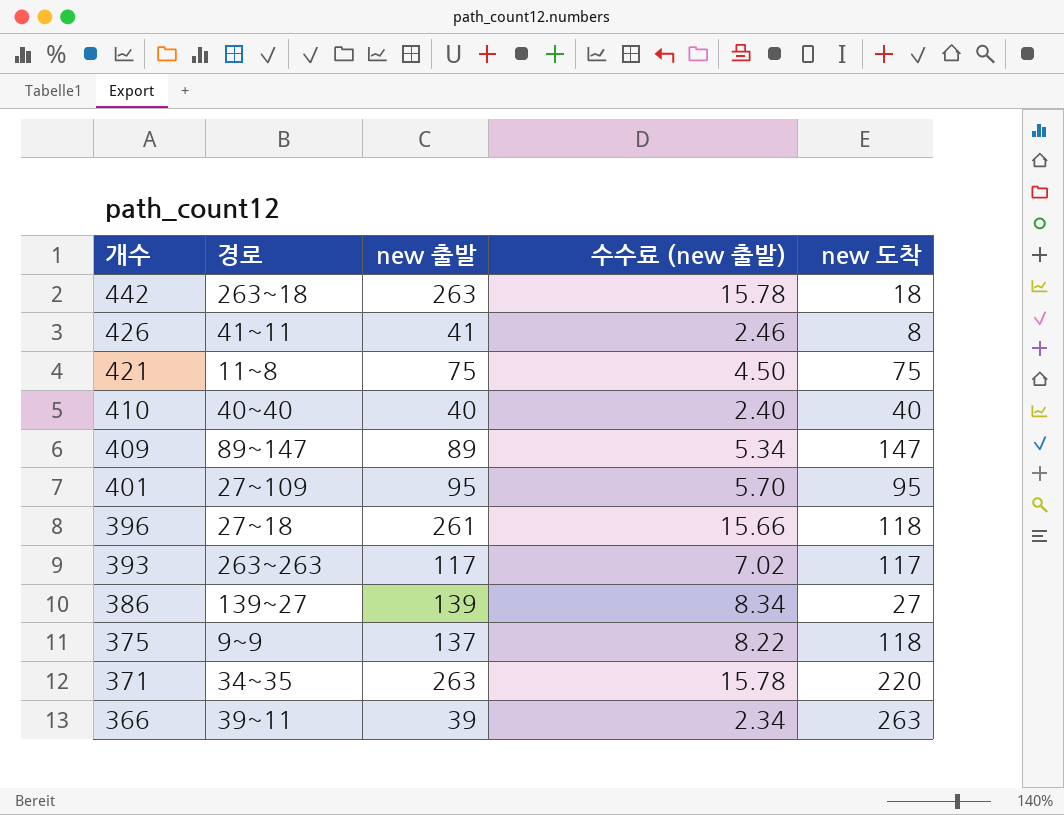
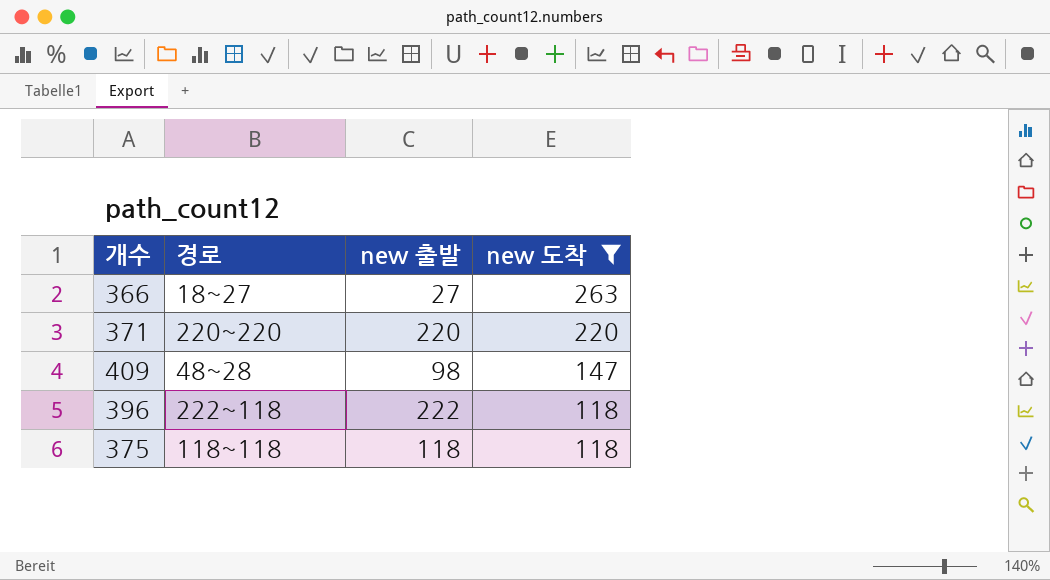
filter: none -> new 도착 >= 118
row order: 개수 descending -> new 도착 descending
column 수수료 (new 출발) | formula: [new 출발] * 0.06 -> none
366 | 경로: 39~11 -> 18~27
366 | new 출발: 39 -> 27
371 | 경로: 34~35 -> 220~220
371 | new 출발: 263 -> 220
409 | 경로: 89~147 -> 48~28
409 | new 출발: 89 -> 98
396 | 경로: 27~18 -> 222~118
396 | new 출발: 261 -> 222
375 | 경로: 9~9 -> 118~118
375 | new 출발: 137 -> 118

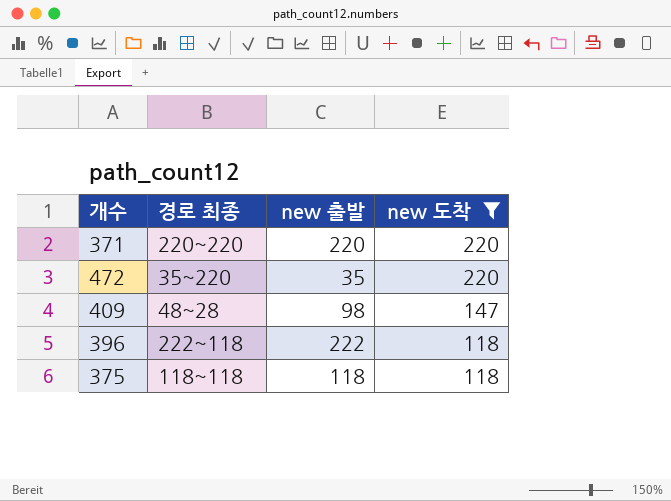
column name: 경로 -> 경로 최종
row 366: 18~27 | 27 | 263 -> none
row 472: none -> 35~220 | 35 | 220

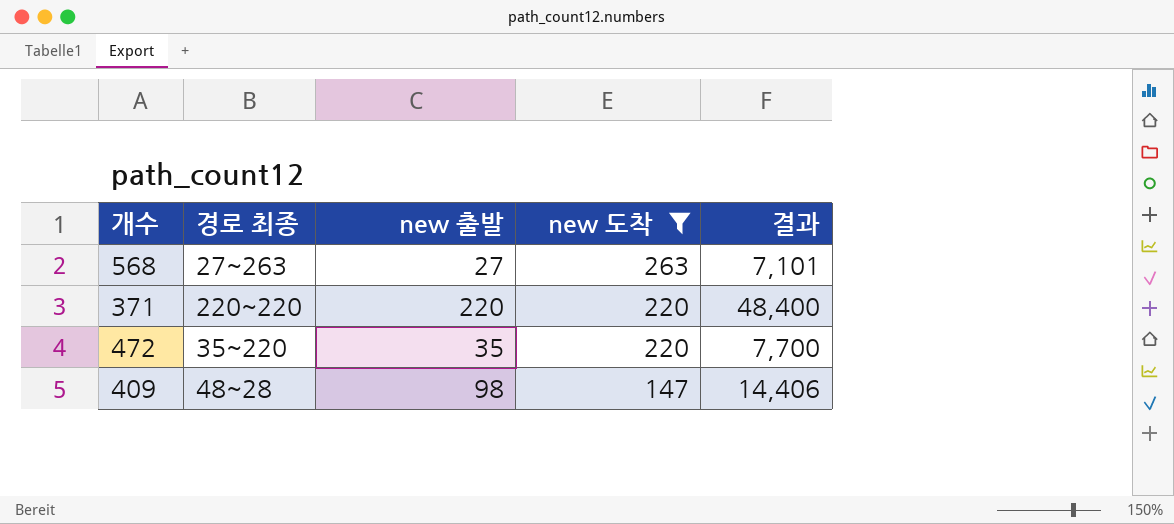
column 결과 | formula: none -> [new 출발] * [new 도착]
row 396: 222~118 | 222 | 118 -> none
row 375: 118~118 | 118 | 118 -> none
row 568: none -> 27~263 | 27 | 263 | 7,101

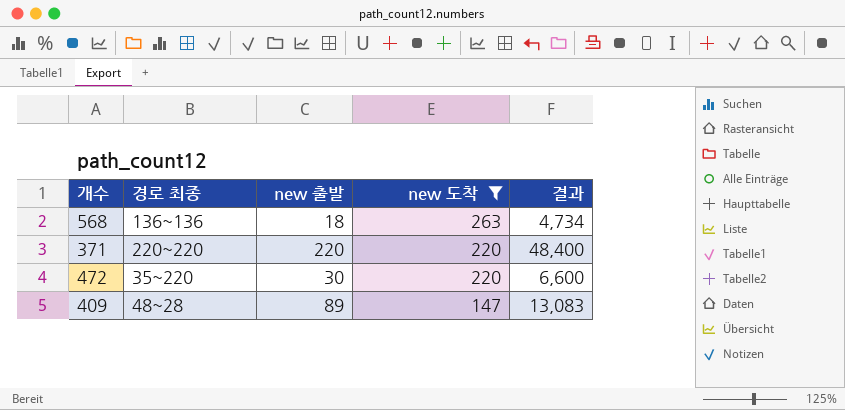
568 | 경로 최종: 27~263 -> 136~136
568 | new 출발: 27 -> 18
568 | 결과: 7,101 -> 4,734
472 | new 출발: 35 -> 30
472 | 결과: 7,700 -> 6,600
409 | new 출발: 98 -> 89
409 | 결과: 14,406 -> 13,083

